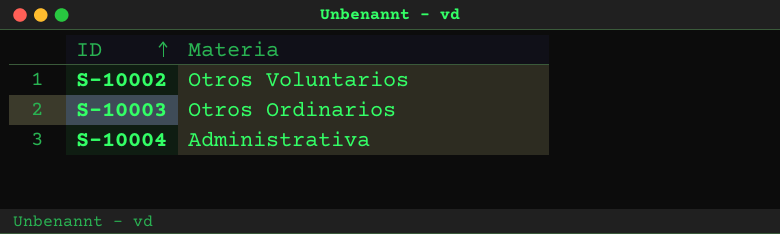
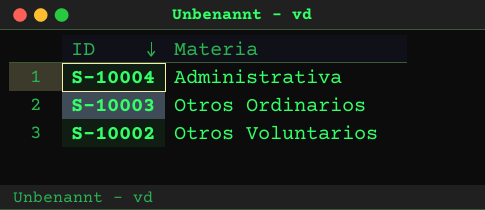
row order: ID ascending -> ID descending

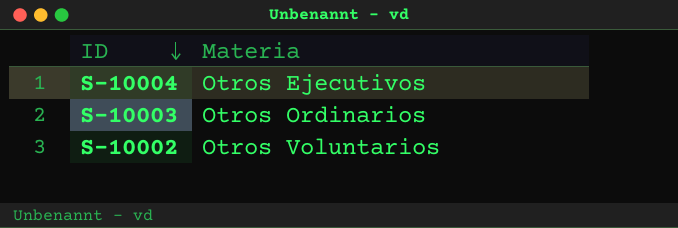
S-10004 | Materia: Administrativa -> Otros Ejecutivos

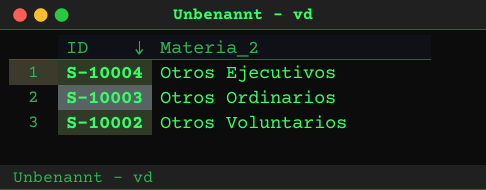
column name: Materia -> Materia_2

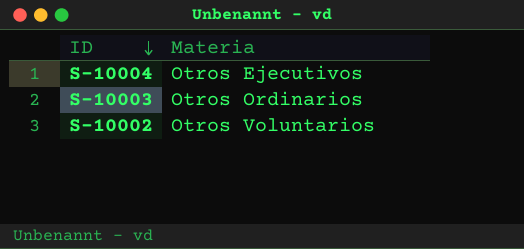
column name: Materia_2 -> Materia

